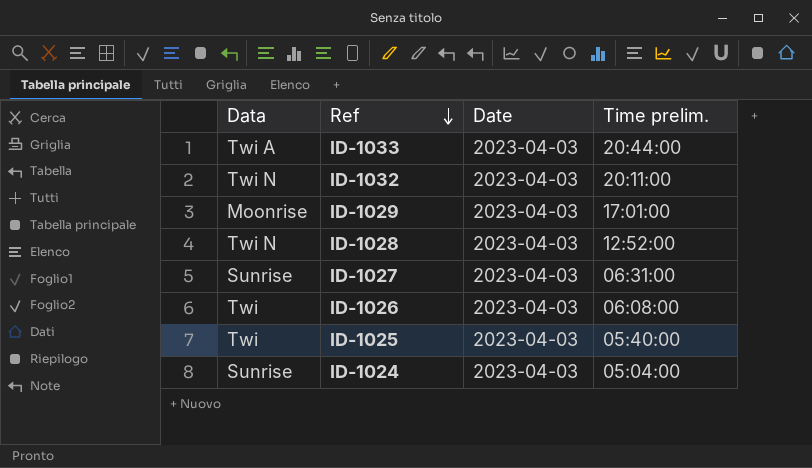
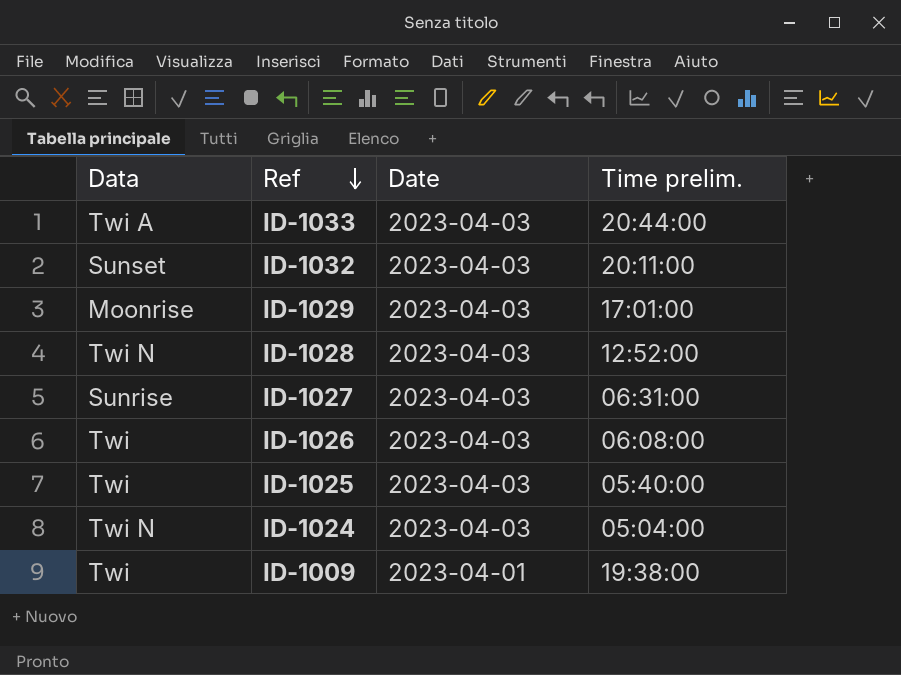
ID-1032 | Data: Twi N -> Sunset
ID-1024 | Data: Sunrise -> Twi N
row ID-1009: none -> Twi | 2023-04-01 | 19:38:00

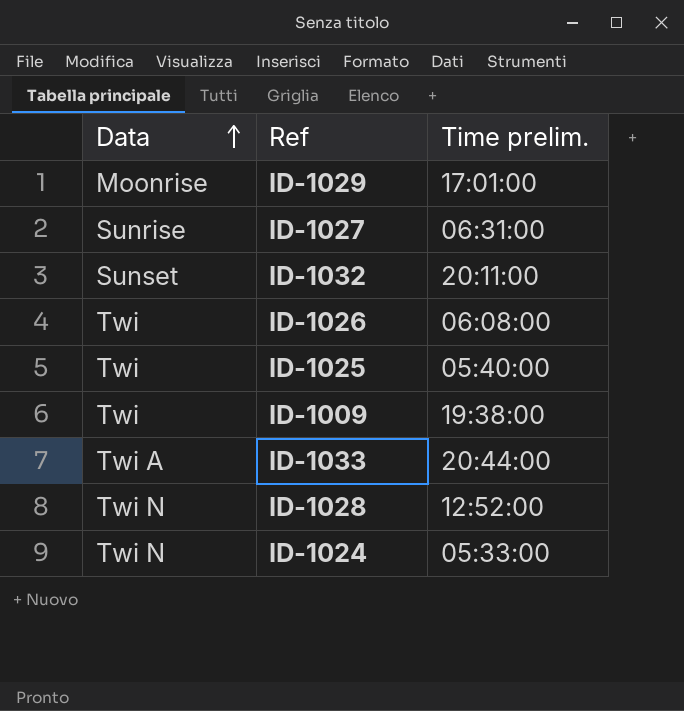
row order: Ref descending -> Data ascending
column Date | position: 3 -> none
ID-1024 | Time prelim.: 05:04:00 -> 05:33:00

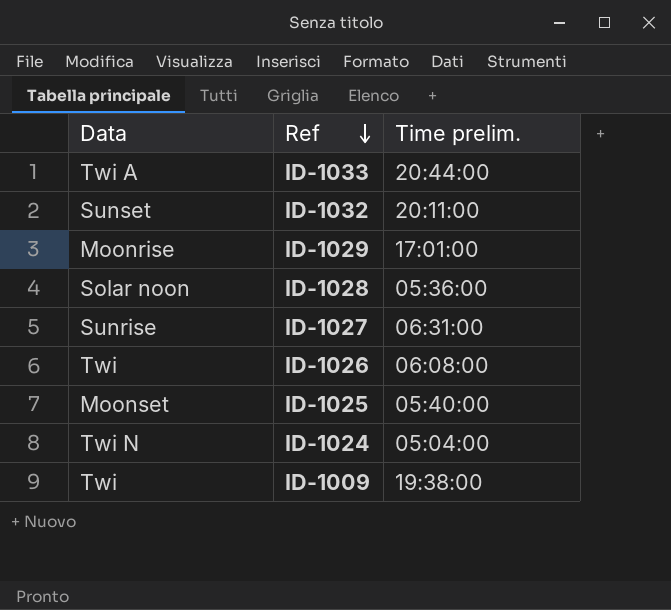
row order: Data ascending -> Ref descending
ID-1028 | Data: Twi N -> Solar noon
ID-1028 | Time prelim.: 12:52:00 -> 05:36:00
ID-1025 | Data: Twi -> Moonset
ID-1024 | Time prelim.: 05:33:00 -> 05:04:00

